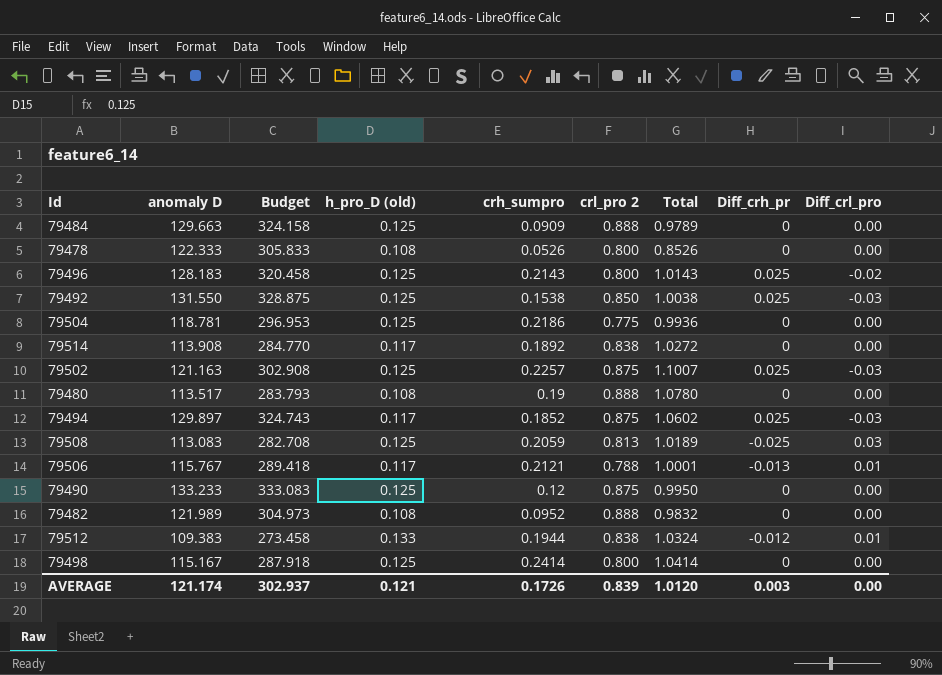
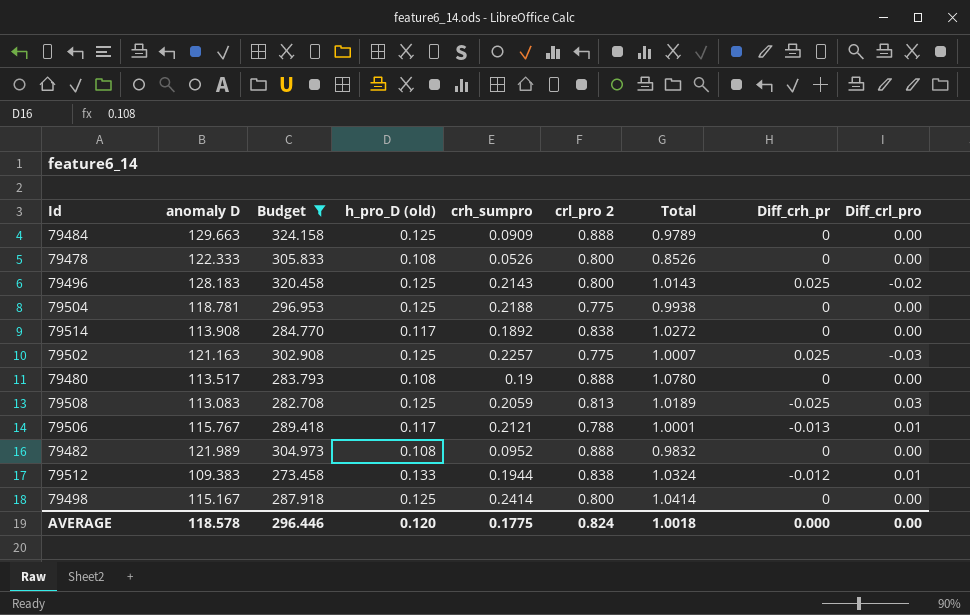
filter: none -> Budget <= 324.158
79504 | crh_sumpro: 0.2186 -> 0.2188
79504 | Total: 0.9936 -> 0.9938
79502 | crl_pro 2: 0.875 -> 0.775
79502 | Total: 1.1007 -> 1.0007
AVERAGE | anomaly D: 121.174 -> 118.578
AVERAGE | Budget: 302.937 -> 296.446
AVERAGE | h_pro_D (old): 0.121 -> 0.120
AVERAGE | crh_sumpro: 0.1726 -> 0.1775
AVERAGE | crl_pro 2: 0.839 -> 0.824
AVERAGE | Total: 1.0120 -> 1.0018
AVERAGE | Diff_crh_pr: 0.003 -> 0.000

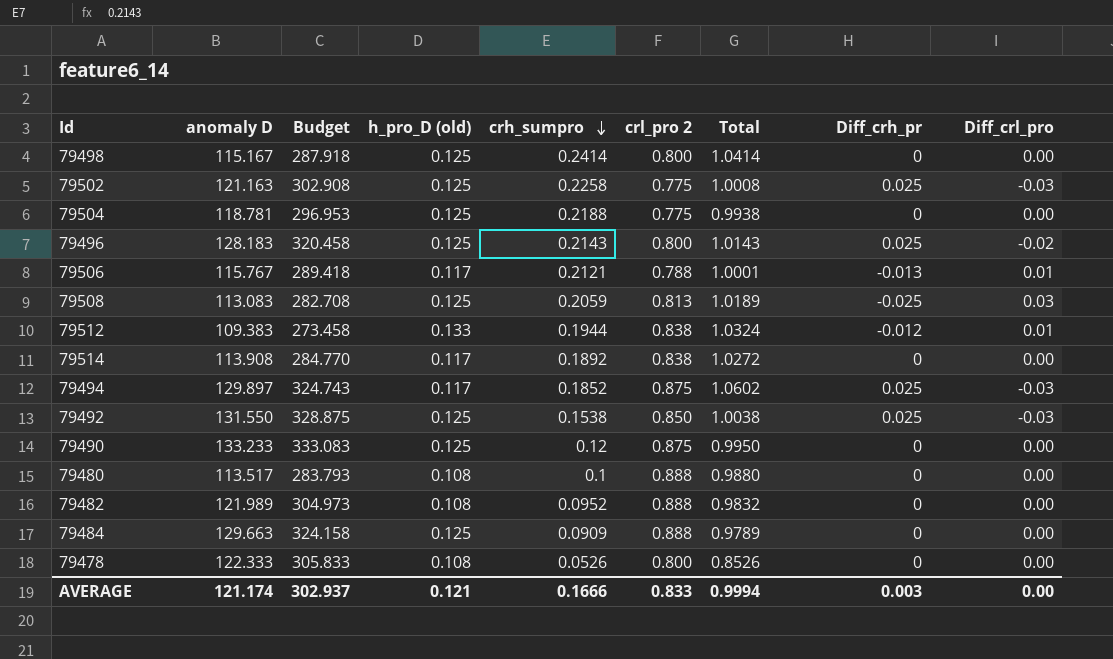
filter: Budget <= 324.158 -> none
row order: none -> crh_sumpro descending
79502 | crh_sumpro: 0.2257 -> 0.2258
79502 | Total: 1.0007 -> 1.0008
79480 | crh_sumpro: 0.19 -> 0.1
79480 | Total: 1.0780 -> 0.9880
AVERAGE | anomaly D: 118.578 -> 121.174
AVERAGE | Budget: 296.446 -> 302.937
AVERAGE | h_pro_D (old): 0.120 -> 0.121
AVERAGE | crh_sumpro: 0.1775 -> 0.1666
AVERAGE | crl_pro 2: 0.824 -> 0.833
AVERAGE | Total: 1.0018 -> 0.9994
AVERAGE | Diff_crh_pr: 0.000 -> 0.003

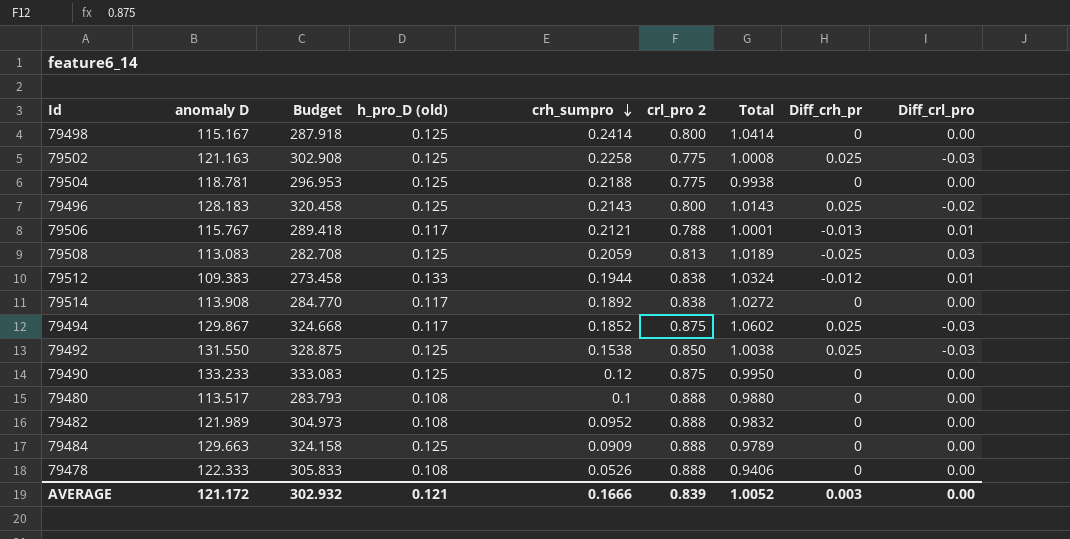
79494 | anomaly D: 129.897 -> 129.867
79494 | Budget: 324.743 -> 324.668
79478 | crl_pro 2: 0.800 -> 0.888
79478 | Total: 0.8526 -> 0.9406
AVERAGE | anomaly D: 121.174 -> 121.172
AVERAGE | Budget: 302.937 -> 302.932
AVERAGE | crl_pro 2: 0.833 -> 0.839
AVERAGE | Total: 0.9994 -> 1.0052

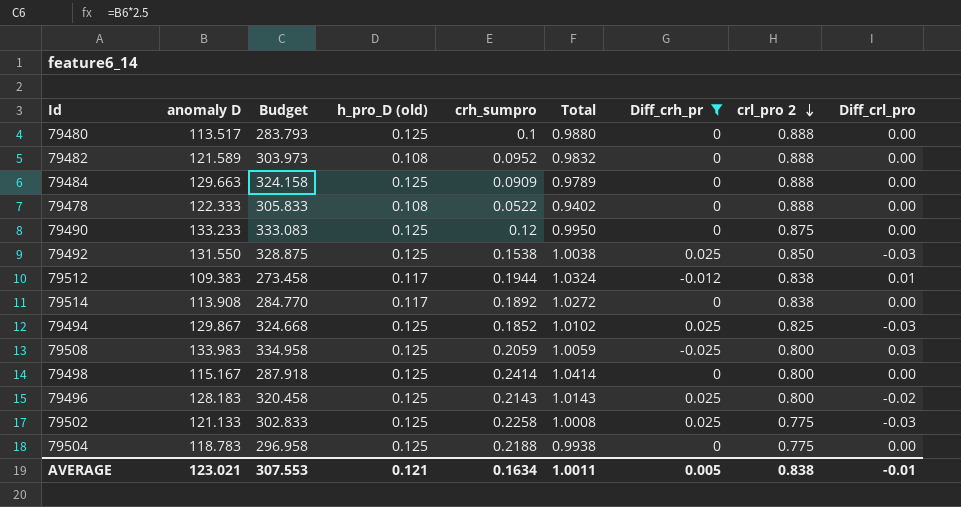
filter: none -> Diff_crh_pr != -0.013
row order: crh_sumpro descending -> crl_pro 2 descending
column crl_pro 2 | position: 6 -> 8
79480 | h_pro_D (old): 0.108 -> 0.125
79482 | anomaly D: 121.989 -> 121.589
79482 | Budget: 304.973 -> 303.973
79478 | crh_sumpro: 0.0526 -> 0.0522
79478 | Total: 0.9406 -> 0.9402
79512 | h_pro_D (old): 0.133 -> 0.117
79494 | h_pro_D (old): 0.117 -> 0.125
79494 | Total: 1.0602 -> 1.0102
79494 | crl_pro 2: 0.875 -> 0.825
79508 | anomaly D: 113.083 -> 133.983
79508 | Budget: 282.708 -> 334.958
79508 | Total: 1.0189 -> 1.0059
79508 | crl_pro 2: 0.813 -> 0.800
79502 | anomaly D: 121.163 -> 121.133
79502 | Budget: 302.908 -> 302.833
79504 | anomaly D: 118.781 -> 118.783
79504 | Budget: 296.953 -> 296.958
AVERAGE | anomaly D: 121.172 -> 123.021
AVERAGE | Budget: 302.932 -> 307.553
AVERAGE | crh_sumpro: 0.1666 -> 0.1634
AVERAGE | Total: 1.0052 -> 1.0011
AVERAGE | Diff_crh_pr: 0.003 -> 0.005
AVERAGE | crl_pro 2: 0.839 -> 0.838
AVERAGE | Diff_crl_pro: 0.00 -> -0.01

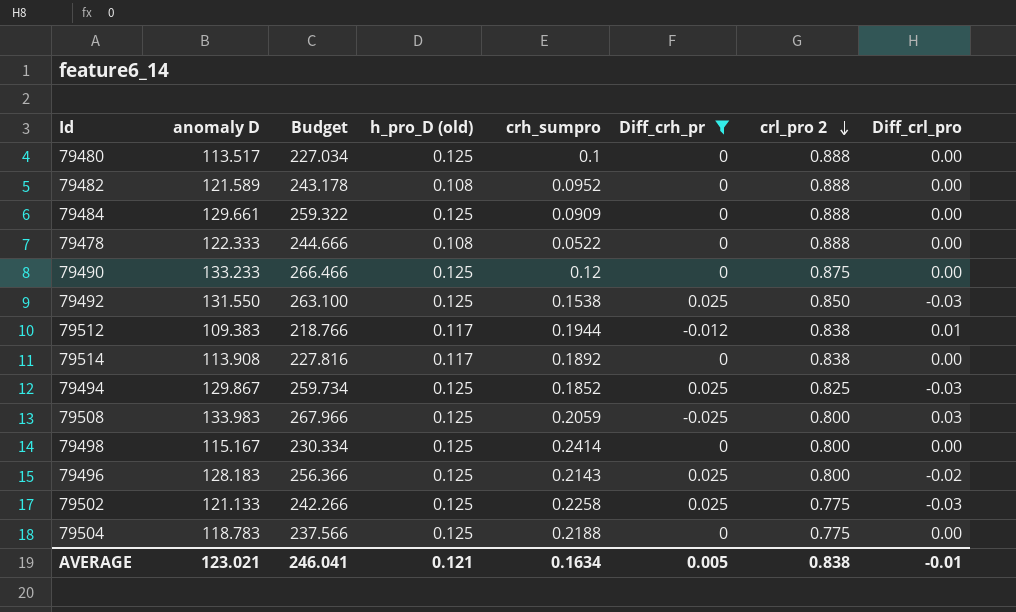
column Total | formula: [crh_sumpro] + [crl_pro 2] -> none
column Budget | formula: [anomaly D] * 2.5 -> [anomaly D] * 2
79484 | anomaly D: 129.663 -> 129.661
AVERAGE | Budget: 307.553 -> 246.041

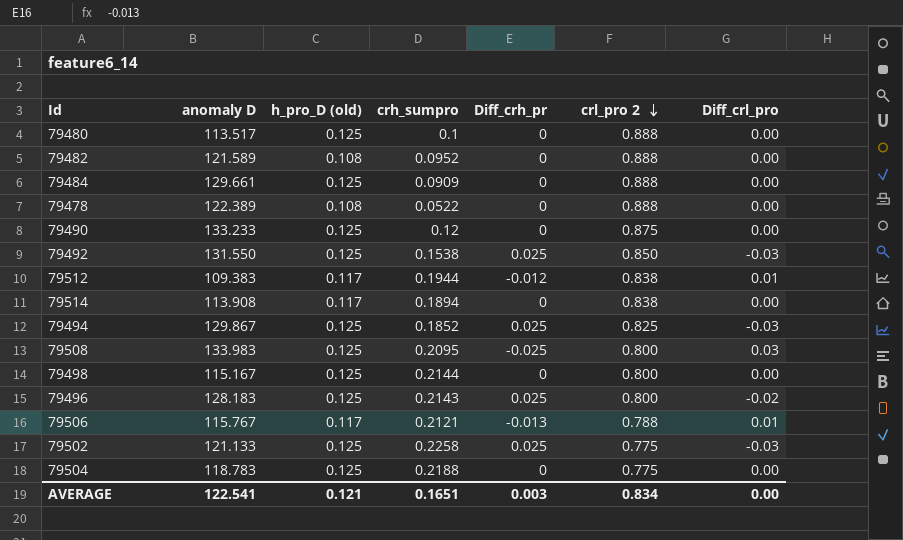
filter: Diff_crh_pr != -0.013 -> none
column Budget | formula: [anomaly D] * 2 -> none
79478 | anomaly D: 122.333 -> 122.389
79514 | crh_sumpro: 0.1892 -> 0.1894
79508 | crh_sumpro: 0.2059 -> 0.2095
79498 | crh_sumpro: 0.2414 -> 0.2144
AVERAGE | anomaly D: 123.021 -> 122.541
AVERAGE | crh_sumpro: 0.1634 -> 0.1651
AVERAGE | Diff_crh_pr: 0.005 -> 0.003
AVERAGE | crl_pro 2: 0.838 -> 0.834
AVERAGE | Diff_crl_pro: -0.01 -> 0.00

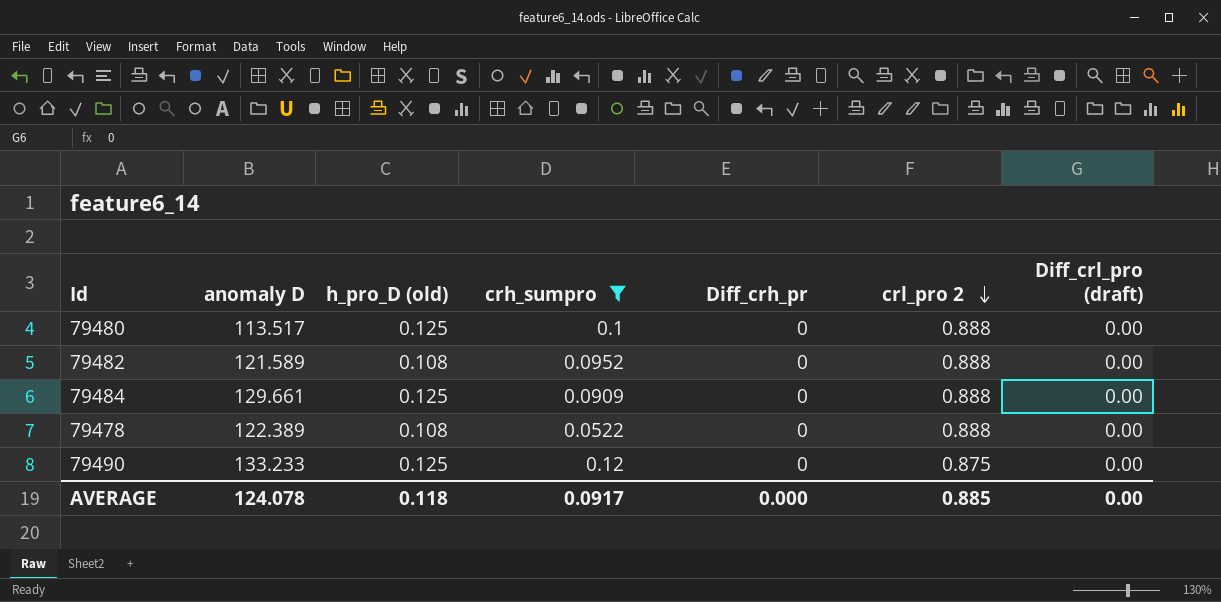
filter: none -> crh_sumpro <= 0.12
column name: Diff_crl_pro -> Diff_crl_pro (draft)
AVERAGE | anomaly D: 122.541 -> 124.078
AVERAGE | h_pro_D (old): 0.121 -> 0.118
AVERAGE | crh_sumpro: 0.1651 -> 0.0917
AVERAGE | Diff_crh_pr: 0.003 -> 0.000
AVERAGE | crl_pro 2: 0.834 -> 0.885

